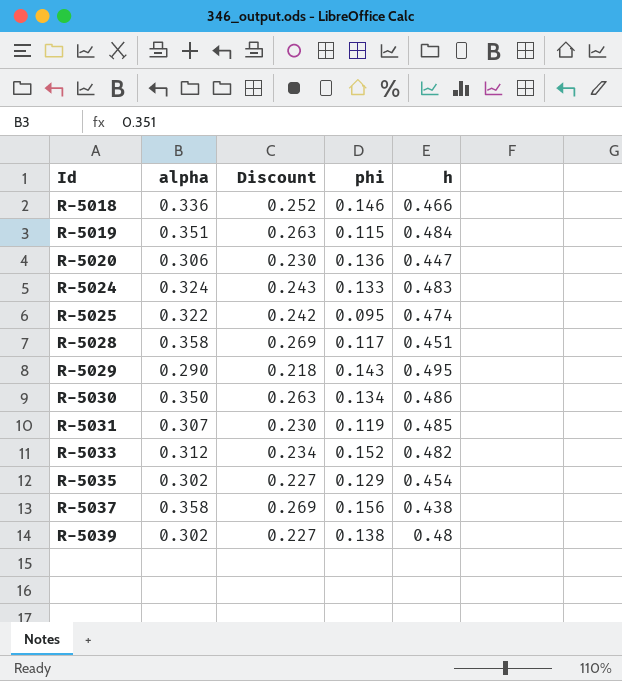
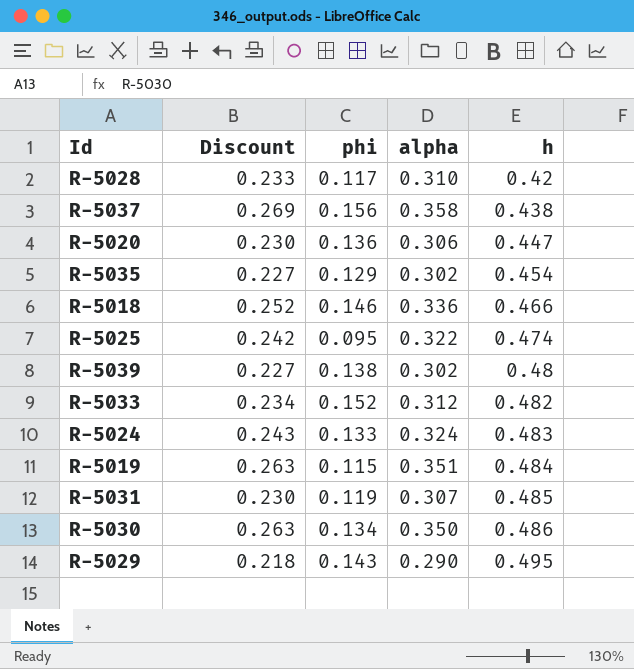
row order: Id ascending -> h ascending
column alpha | position: 2 -> 4
R-5028 | Discount: 0.269 -> 0.233
R-5028 | alpha: 0.358 -> 0.310
R-5028 | h: 0.451 -> 0.42

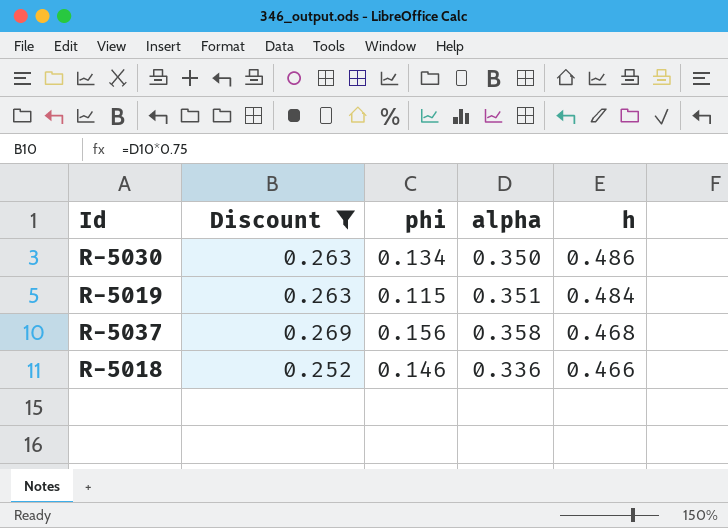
filter: none -> Discount >= 0.252
row order: h ascending -> h descending
R-5037 | h: 0.438 -> 0.468

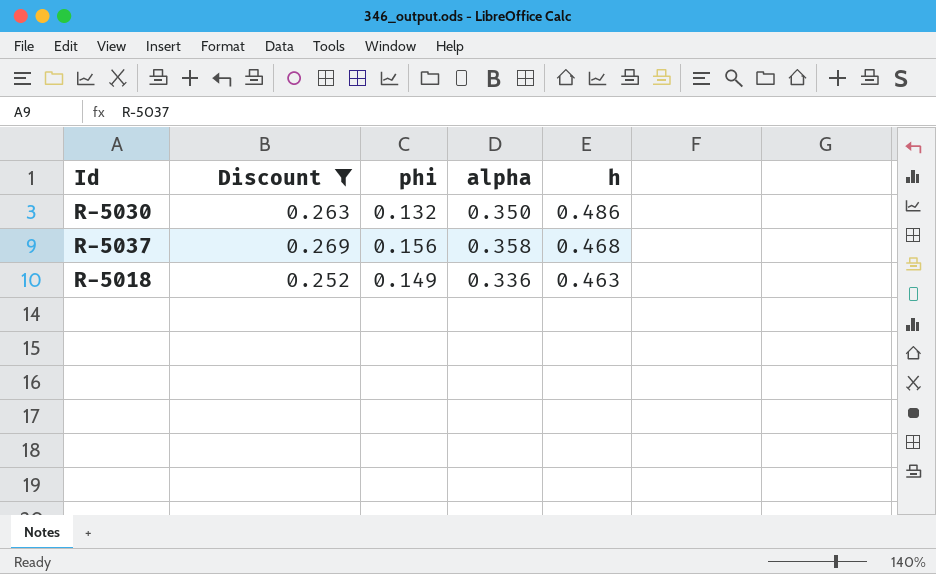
row R-5019: 0.263 | 0.115 | 0.351 | 0.484 -> none
R-5030 | phi: 0.134 -> 0.132
R-5018 | phi: 0.146 -> 0.149
R-5018 | h: 0.466 -> 0.463

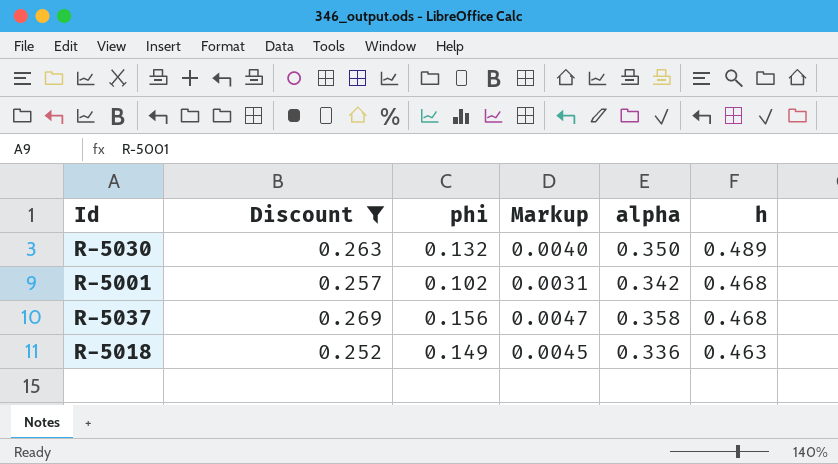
column Markup | formula: none -> [phi] * 0.03
R-5030 | h: 0.486 -> 0.489
row R-5001: none -> 0.257 | 0.102 | 0.0031 | 0.342 | 0.468

